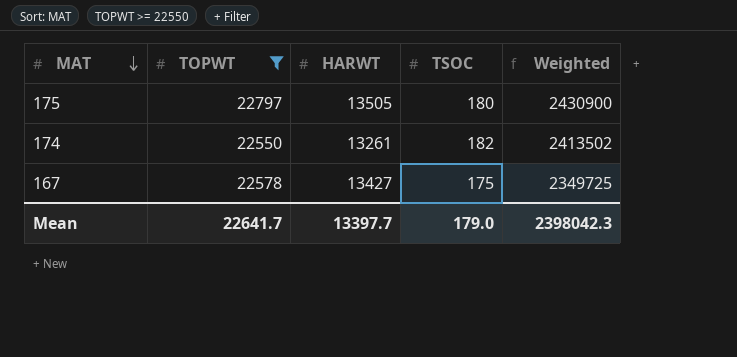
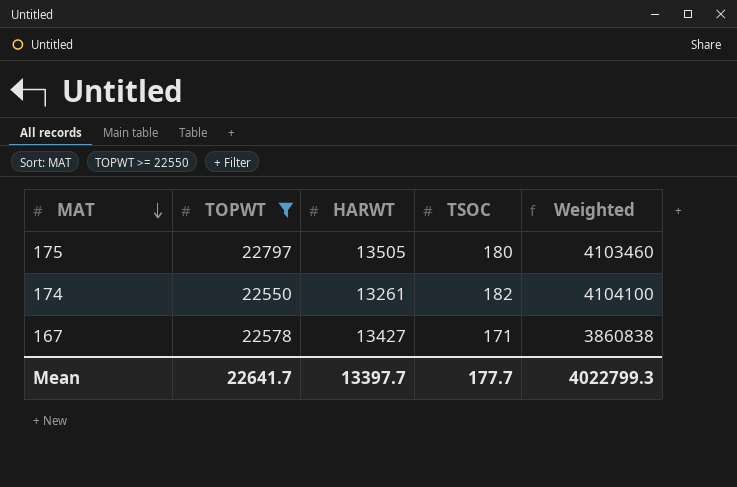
column Weighted | formula: [HARWT] * [TSOC] -> [TOPWT] * [TSOC]
167 | TSOC: 175 -> 171
Mean | TSOC: 179.0 -> 177.7
Mean | Weighted: 2398042.3 -> 4022799.3

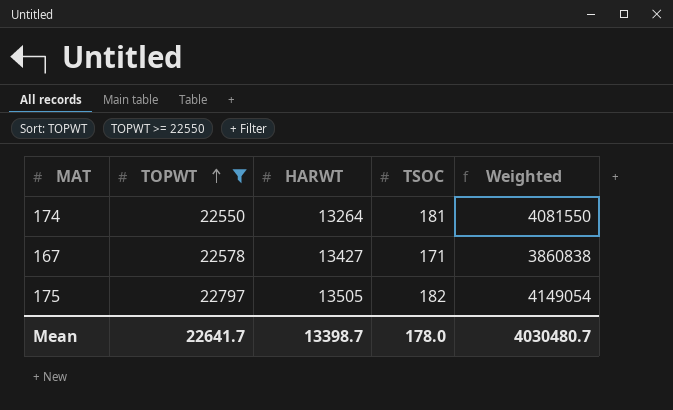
row order: MAT descending -> TOPWT ascending
174 | HARWT: 13261 -> 13264
174 | TSOC: 182 -> 181
174 | Weighted: 4104100 -> 4081550
175 | TSOC: 180 -> 182
175 | Weighted: 4103460 -> 4149054
Mean | HARWT: 13397.7 -> 13398.7
Mean | TSOC: 177.7 -> 178.0
Mean | Weighted: 4022799.3 -> 4030480.7

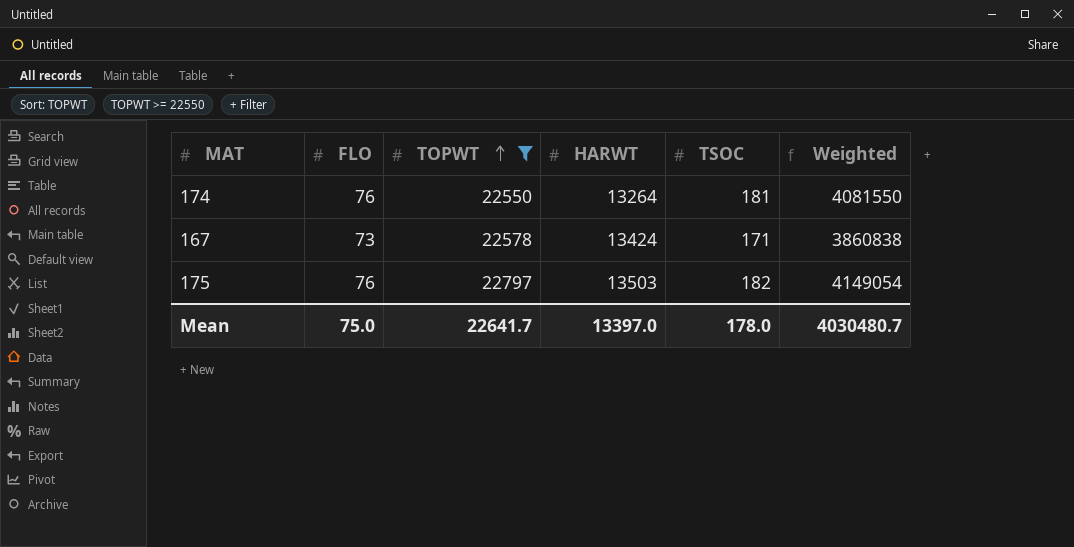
column FLO | position: none -> 2
167 | HARWT: 13427 -> 13424
175 | HARWT: 13505 -> 13503
Mean | HARWT: 13398.7 -> 13397.0

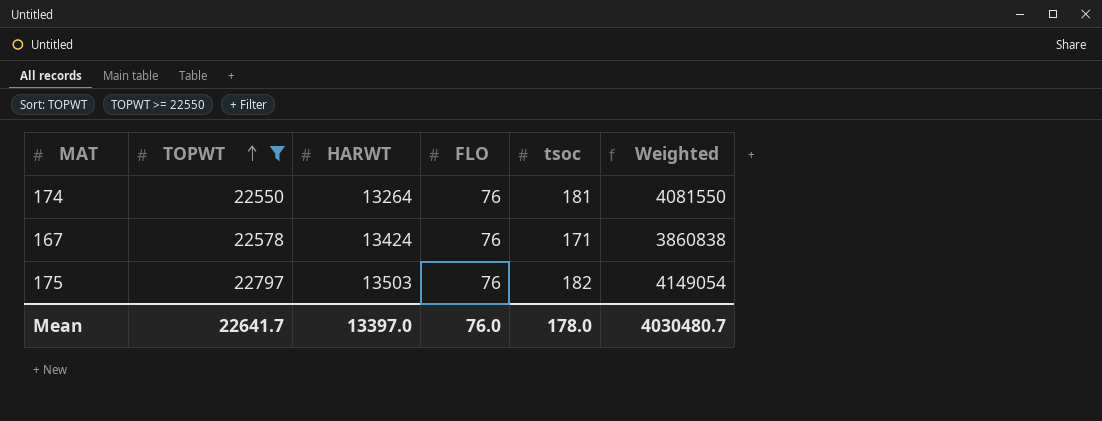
column FLO | position: 2 -> 4
column name: TSOC -> tsoc
167 | FLO: 73 -> 76
Mean | FLO: 75.0 -> 76.0

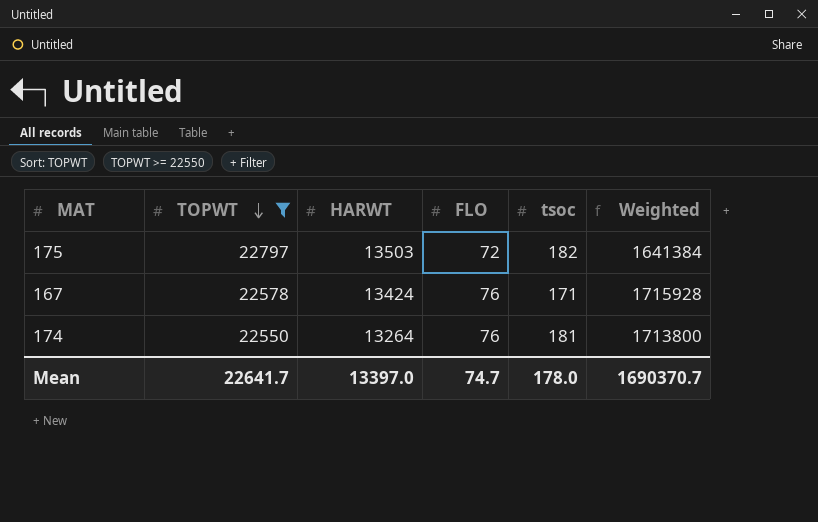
row order: TOPWT ascending -> TOPWT descending
column Weighted | formula: [TOPWT] * [tsoc] -> [TOPWT] * [FLO]
175 | FLO: 76 -> 72
Mean | FLO: 76.0 -> 74.7
Mean | Weighted: 4030480.7 -> 1690370.7

